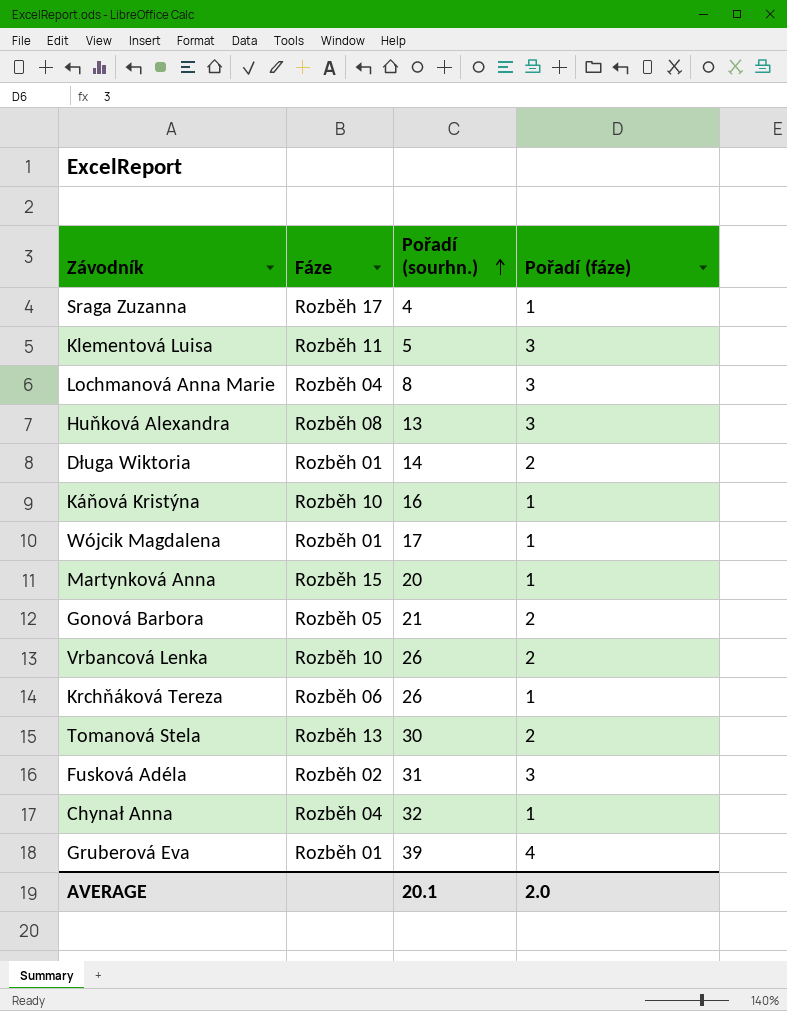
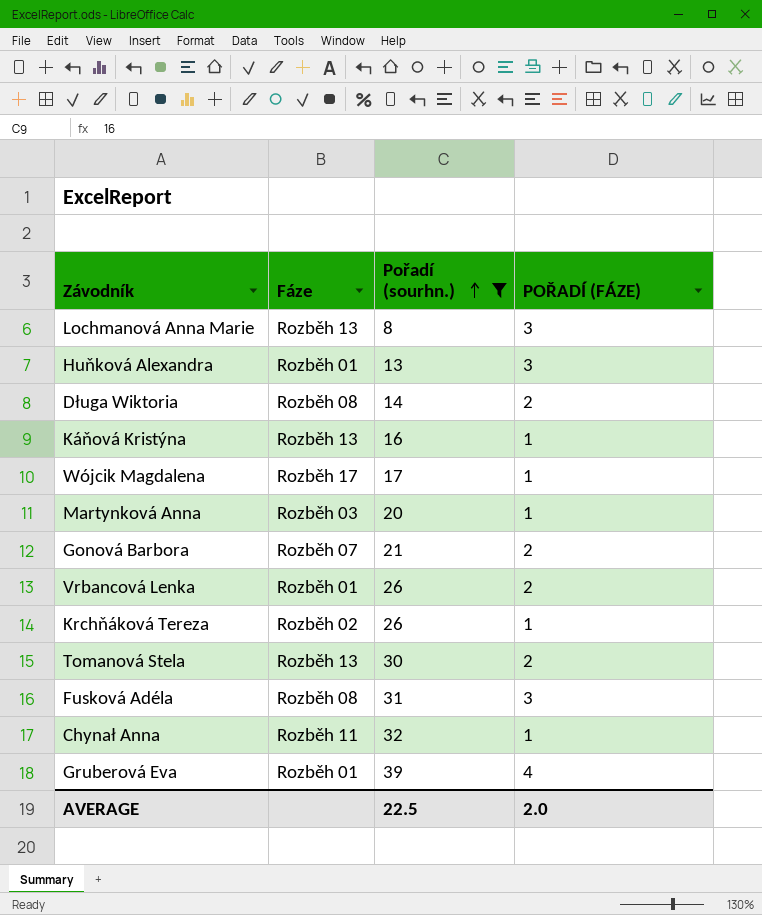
filter: none -> Pořadí (sourhn.) >= 8
column name: Pořadí (fáze) -> POŘADÍ (FÁZE)
Lochmanová Anna Marie | Fáze: Rozběh 04 -> Rozběh 13
Huňková Alexandra | Fáze: Rozběh 08 -> Rozběh 01
Długa Wiktoria | Fáze: Rozběh 01 -> Rozběh 08
Káňová Kristýna | Fáze: Rozběh 10 -> Rozběh 13
Wójcik Magdalena | Fáze: Rozběh 01 -> Rozběh 17
Martynková Anna | Fáze: Rozběh 15 -> Rozběh 03
Gonová Barbora | Fáze: Rozběh 05 -> Rozběh 07
Vrbancová Lenka | Fáze: Rozběh 10 -> Rozběh 01
Krchňáková Tereza | Fáze: Rozběh 06 -> Rozběh 02
Fusková Adéla | Fáze: Rozběh 02 -> Rozběh 08
Chynał Anna | Fáze: Rozběh 04 -> Rozběh 11
AVERAGE | Pořadí (sourhn.): 20.1 -> 22.5

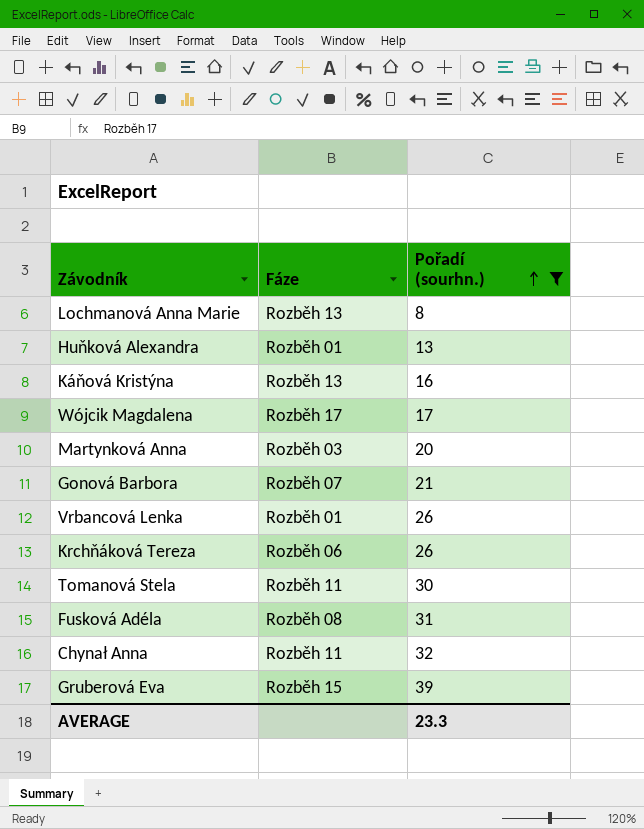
column POŘADÍ (FÁZE) | position: 4 -> none
row Długa Wiktoria: Rozběh 08 | 14 | 2 -> none
Krchňáková Tereza | Fáze: Rozběh 02 -> Rozběh 06
Tomanová Stela | Fáze: Rozběh 13 -> Rozběh 11
Gruberová Eva | Fáze: Rozběh 01 -> Rozběh 15
AVERAGE | Pořadí (sourhn.): 22.5 -> 23.3

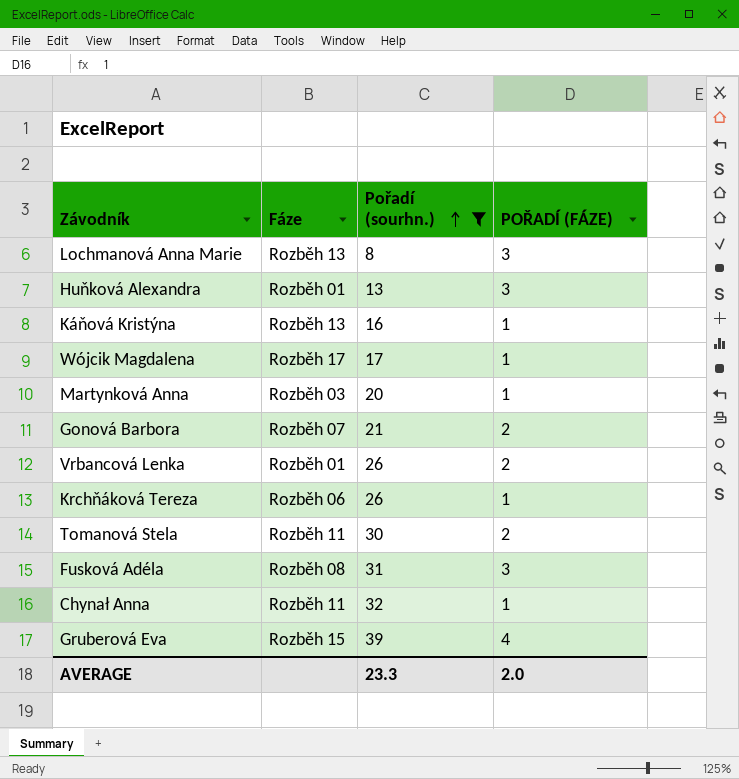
column POŘADÍ (FÁZE) | position: none -> 4

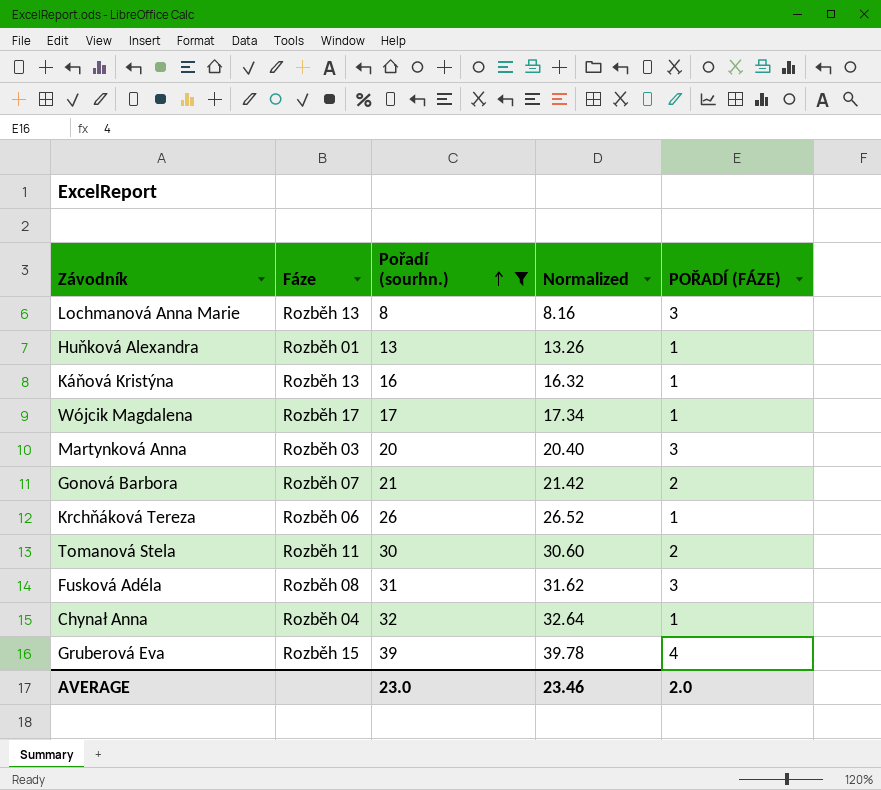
column Normalized | formula: none -> [Pořadí (sourhn.)] * 1.02
row Vrbancová Lenka: Rozběh 01 | 26 | 2 -> none
Huňková Alexandra | POŘADÍ (FÁZE): 3 -> 1
Martynková Anna | POŘADÍ (FÁZE): 1 -> 3
Chynał Anna | Fáze: Rozběh 11 -> Rozběh 04
AVERAGE | Pořadí (sourhn.): 23.3 -> 23.0

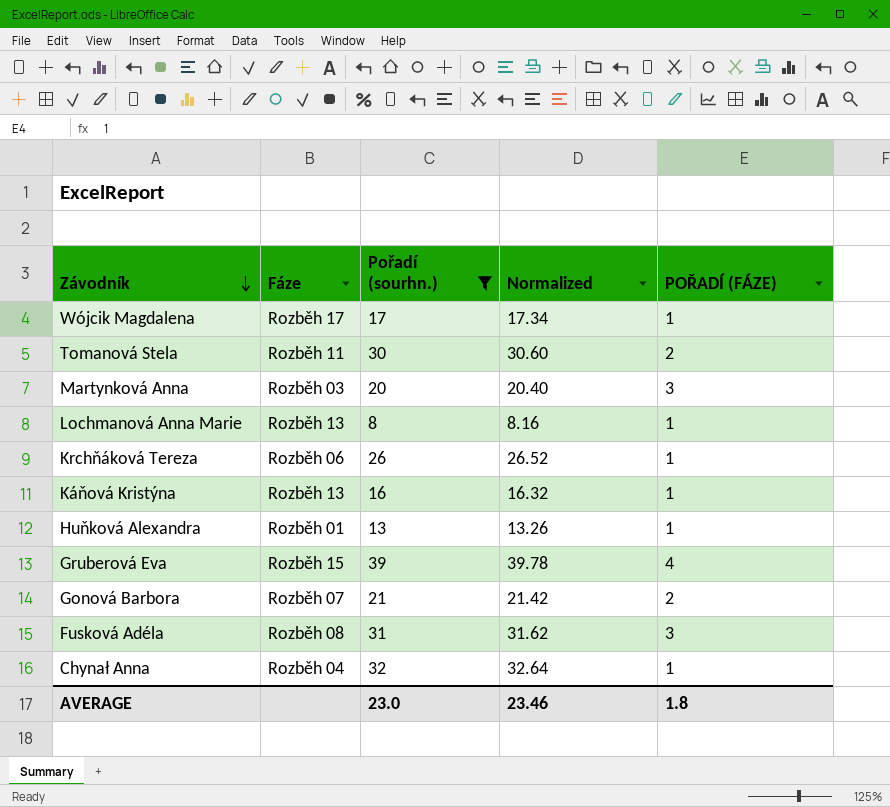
row order: Pořadí (sourhn.) ascending -> Závodník descending
Lochmanová Anna Marie | POŘADÍ (FÁZE): 3 -> 1
AVERAGE | POŘADÍ (FÁZE): 2.0 -> 1.8

